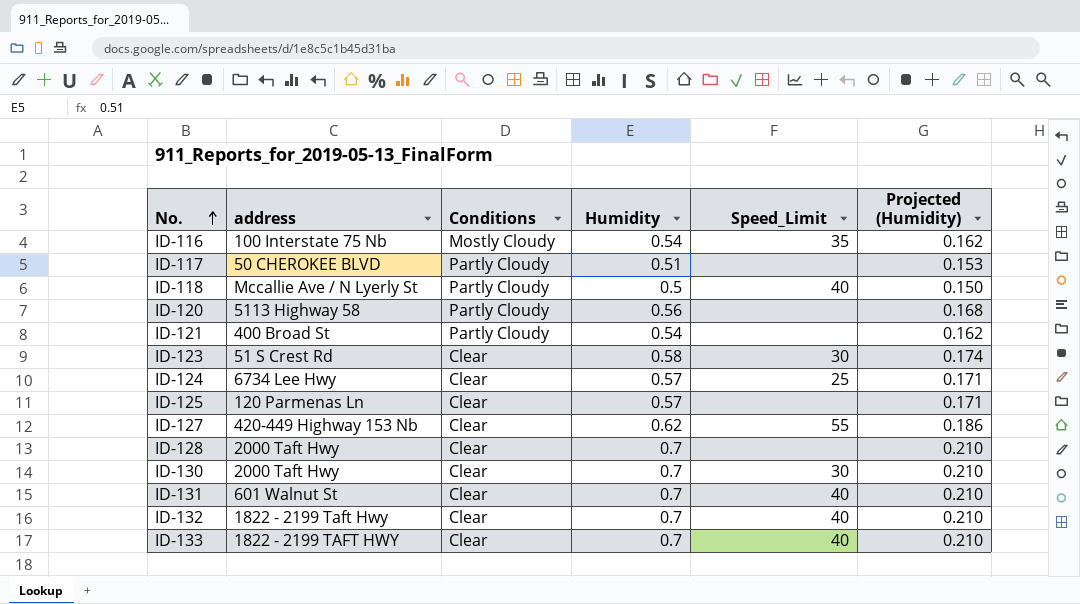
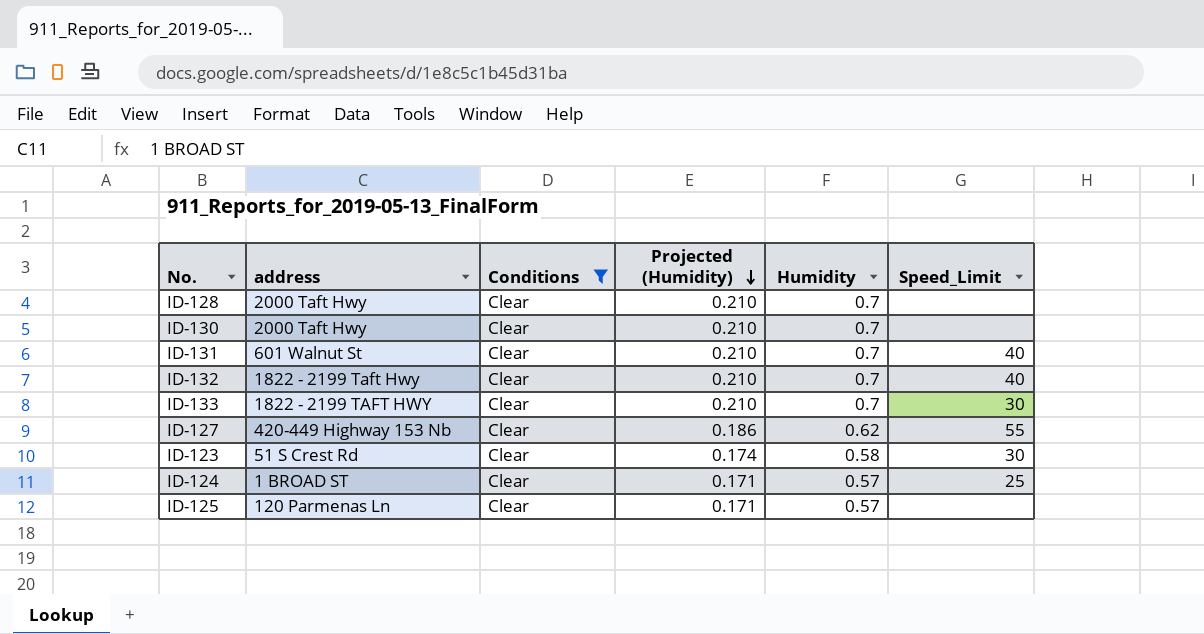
filter: none -> Conditions = Clear
row order: No. ascending -> Projected (Humidity) descending
column Projected (Humidity) | position: 6 -> 4
ID-130 | Speed_Limit: 30 -> none
ID-133 | Speed_Limit: 40 -> 30
ID-124 | address: 6734 Lee Hwy -> 1 BROAD ST

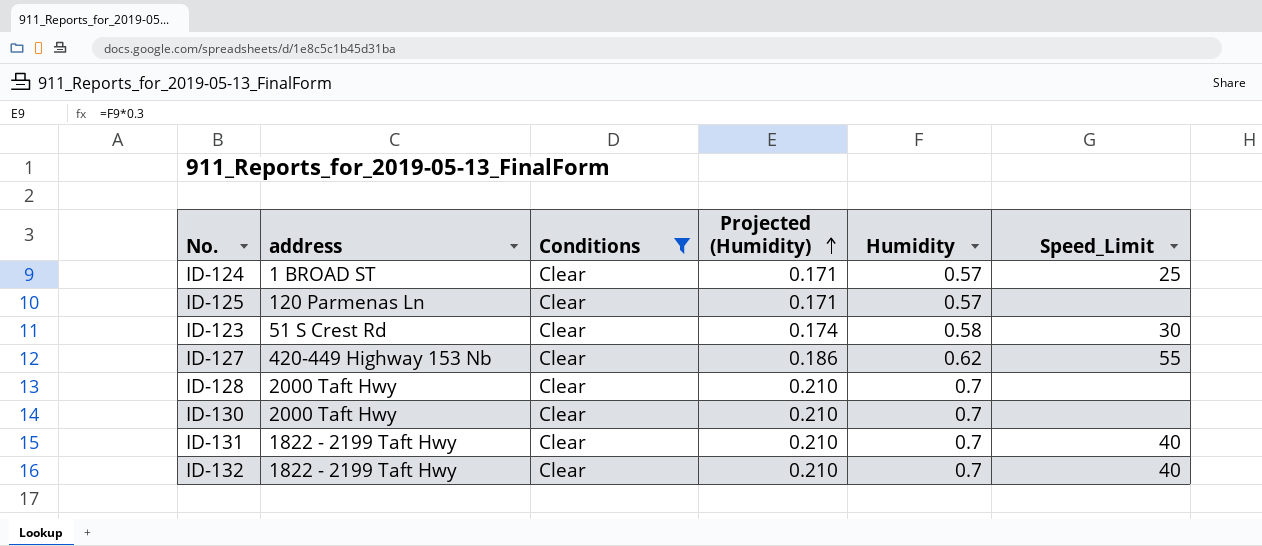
row order: Projected (Humidity) descending -> Projected (Humidity) ascending
row ID-133: 1822 - 2199 TAFT HWY | Clear | 0.210 | 0.7 | 30 -> none
ID-131 | address: 601 Walnut St -> 1822 - 2199 Taft Hwy

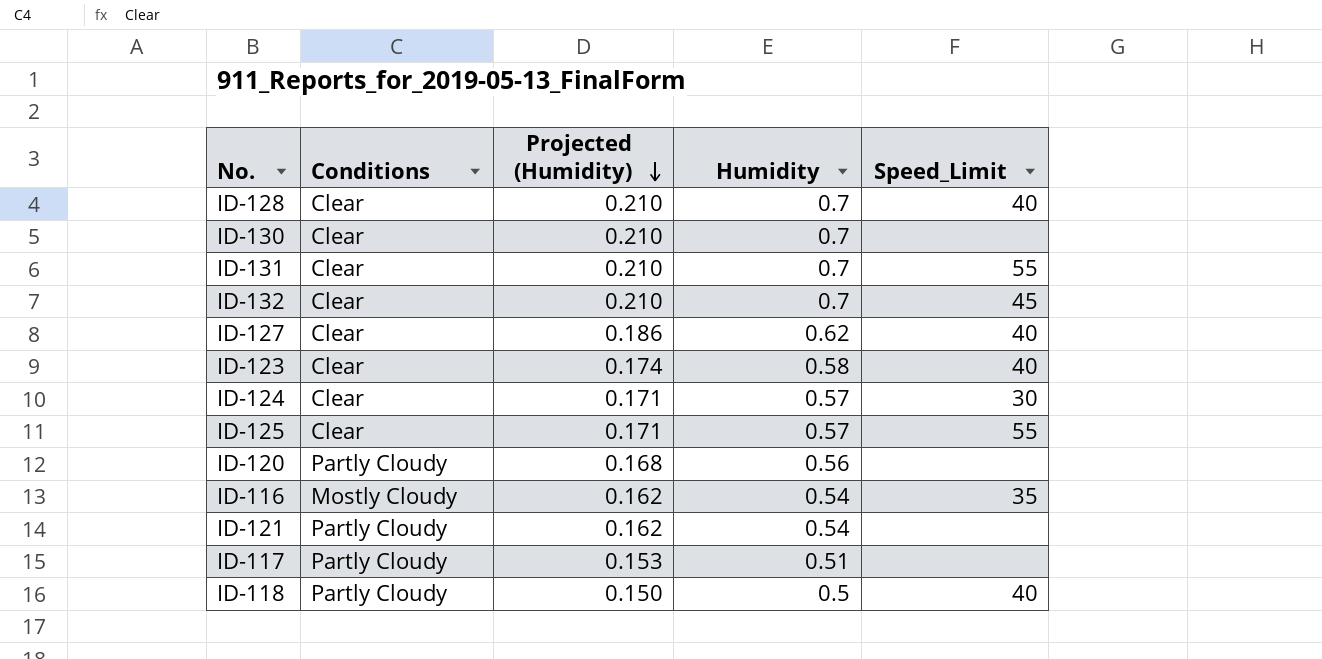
filter: Conditions = Clear -> none
row order: Projected (Humidity) ascending -> Projected (Humidity) descending
column address | position: 2 -> none
ID-128 | Speed_Limit: none -> 40
ID-131 | Speed_Limit: 40 -> 55
ID-132 | Speed_Limit: 40 -> 45
ID-127 | Speed_Limit: 55 -> 40
ID-123 | Speed_Limit: 30 -> 40
ID-124 | Speed_Limit: 25 -> 30
ID-125 | Speed_Limit: none -> 55

